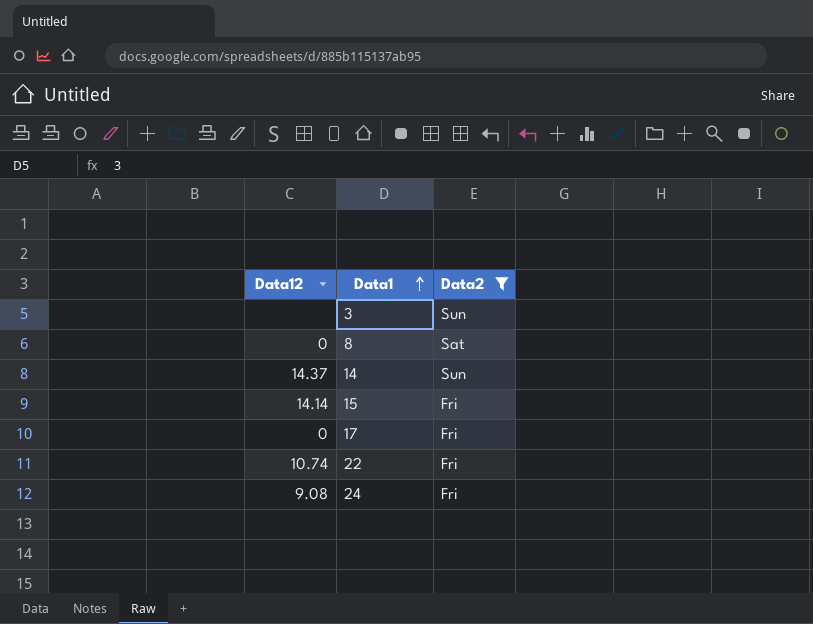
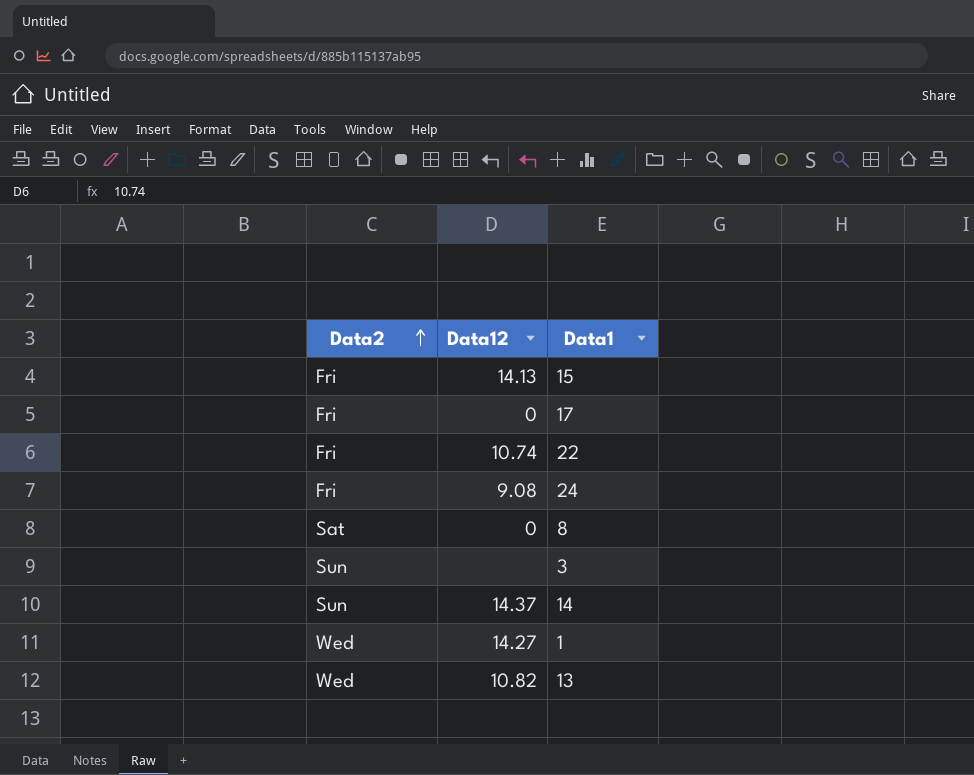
filter: Data2 != Wed -> none
row order: Data1 ascending -> Data2 ascending
column Data2 | position: 3 -> 1
15 | Data12: 14.14 -> 14.13

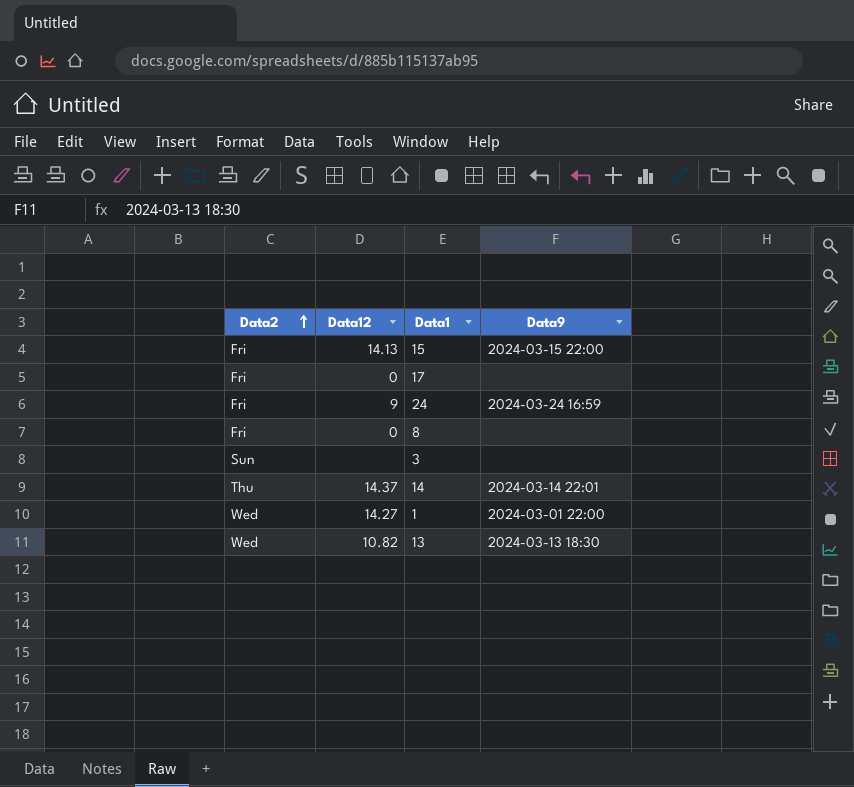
column Data9 | position: none -> 4
row 22: Fri | 10.74 -> none
24 | Data12: 9.08 -> 9
8 | Data2: Sat -> Fri
14 | Data2: Sun -> Thu

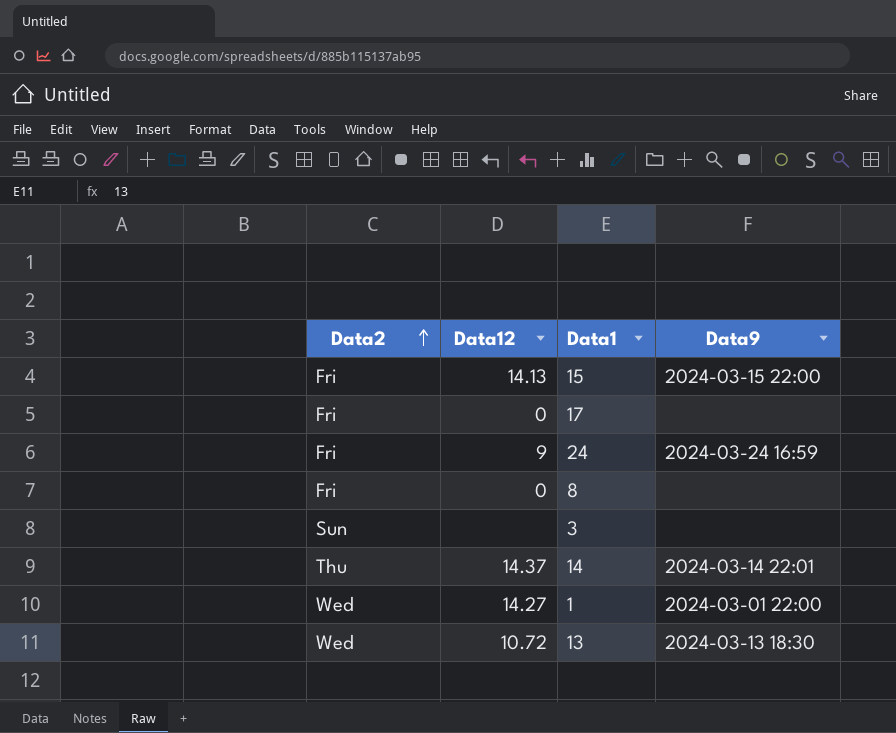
13 | Data12: 10.82 -> 10.72

